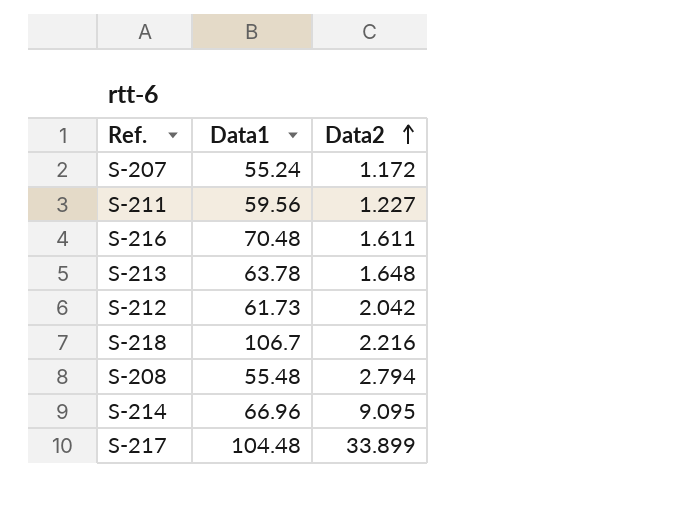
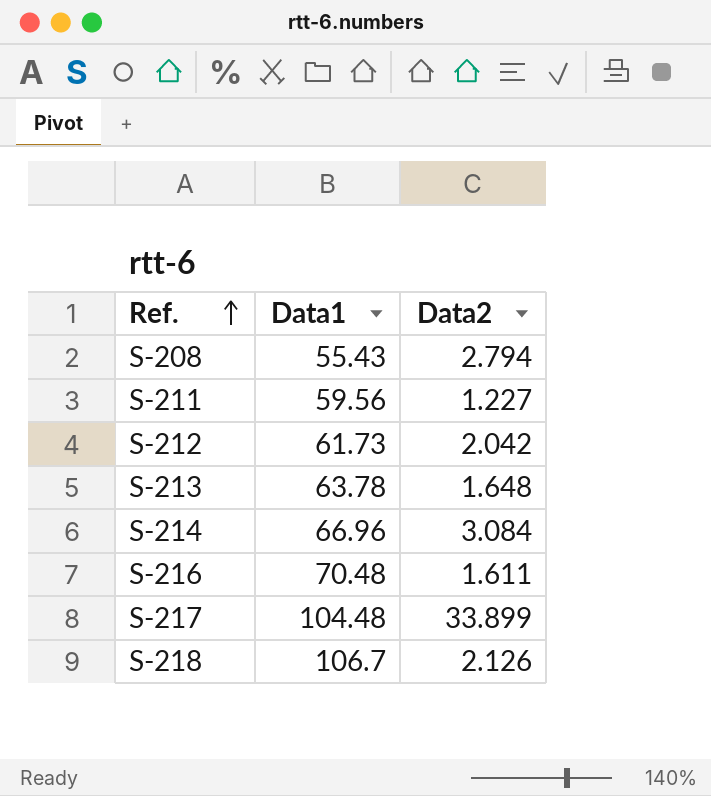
row order: Data2 ascending -> Ref. ascending
row S-207: 55.24 | 1.172 -> none
S-208 | Data1: 55.48 -> 55.43
S-214 | Data2: 9.095 -> 3.084
S-218 | Data2: 2.216 -> 2.126

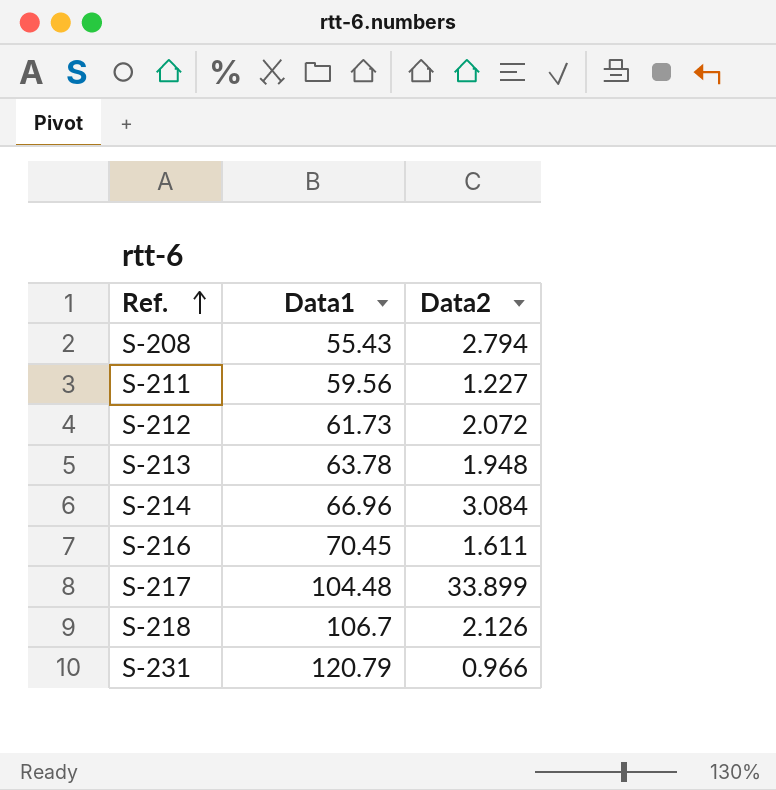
S-212 | Data2: 2.042 -> 2.072
S-213 | Data2: 1.648 -> 1.948
S-216 | Data1: 70.48 -> 70.45
row S-231: none -> 120.79 | 0.966

